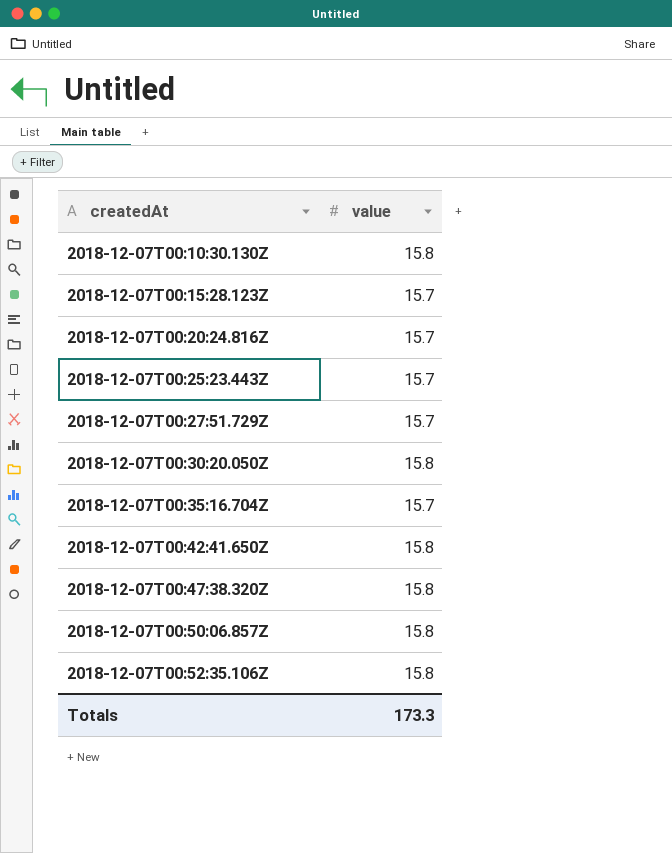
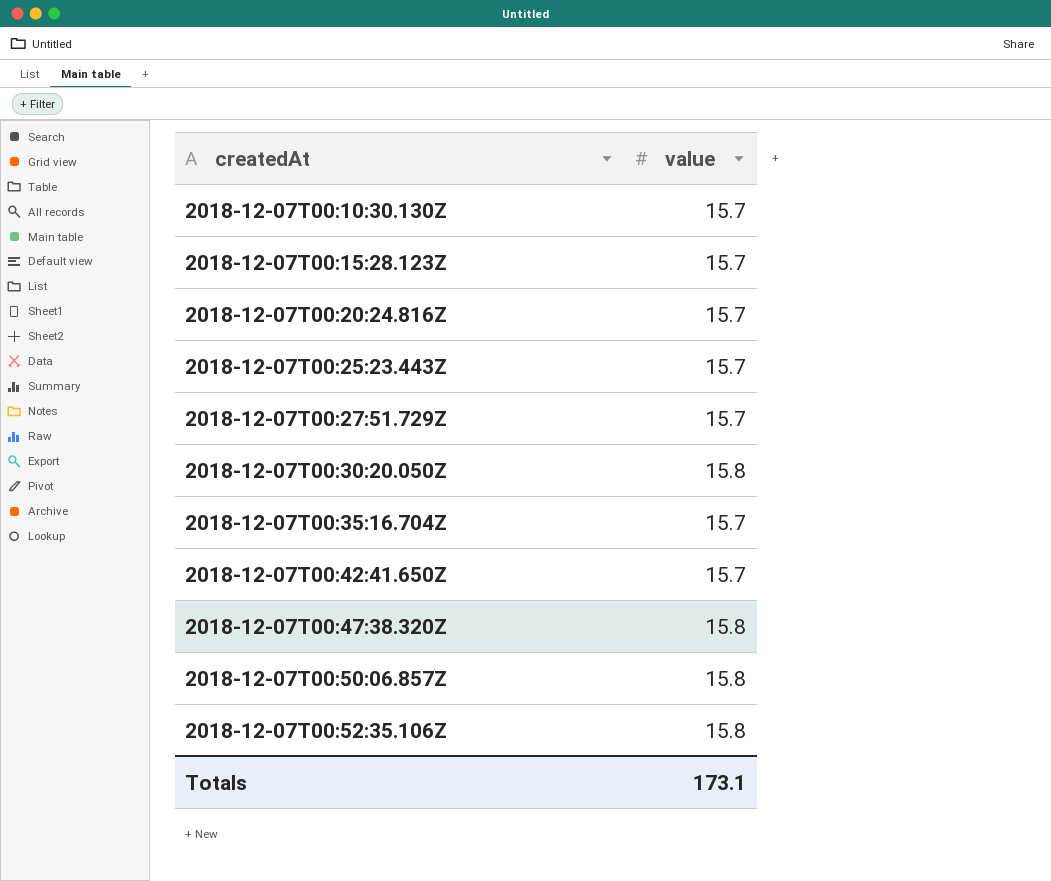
2018-12-07T00:10:30.130Z | value: 15.8 -> 15.7
2018-12-07T00:42:41.650Z | value: 15.8 -> 15.7
Totals | value: 173.3 -> 173.1

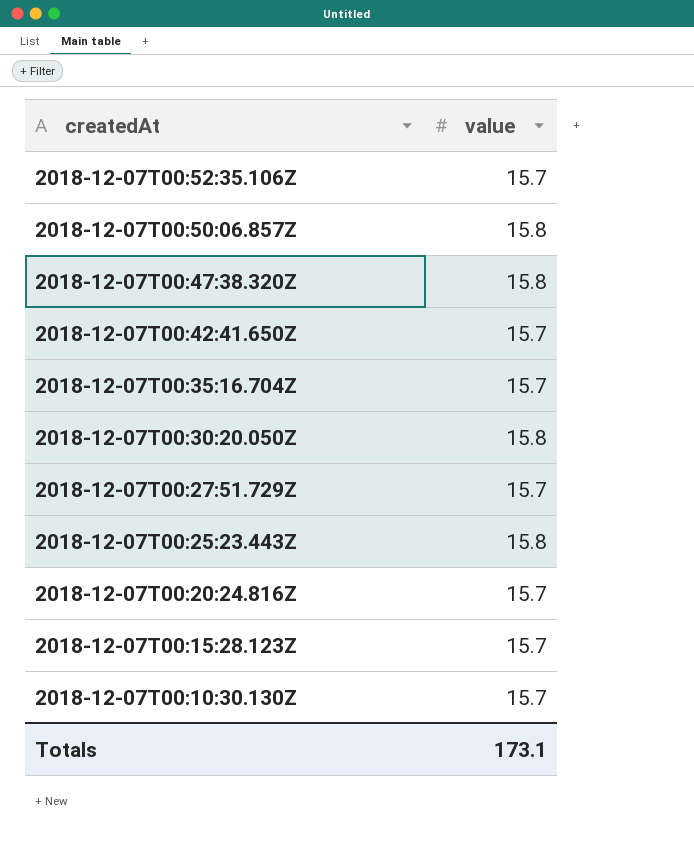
row order: createdAt ascending -> createdAt descending
2018-12-07T00:52:35.106Z | value: 15.8 -> 15.7
2018-12-07T00:25:23.443Z | value: 15.7 -> 15.8

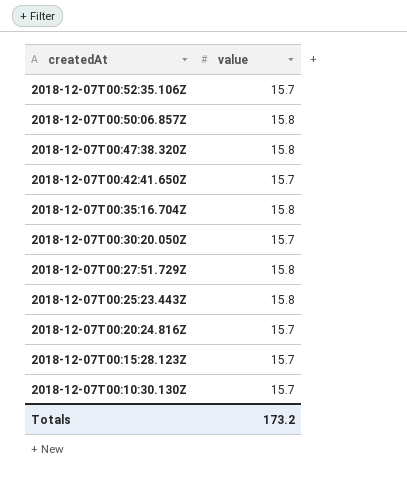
2018-12-07T00:35:16.704Z | value: 15.7 -> 15.8
2018-12-07T00:30:20.050Z | value: 15.8 -> 15.7
2018-12-07T00:27:51.729Z | value: 15.7 -> 15.8
Totals | value: 173.1 -> 173.2

